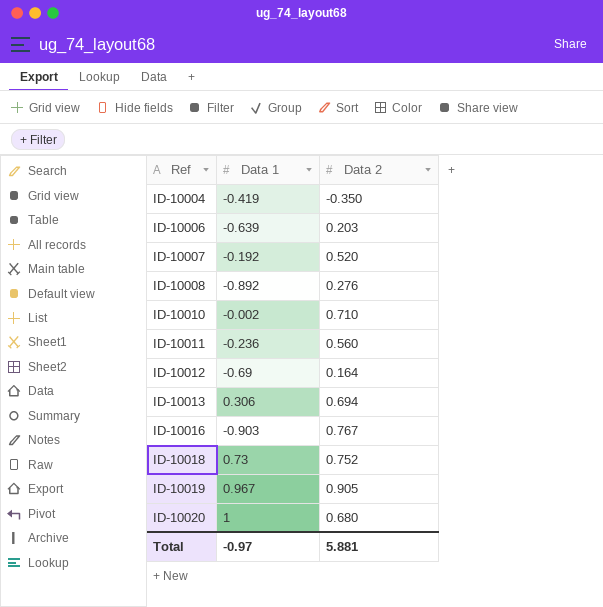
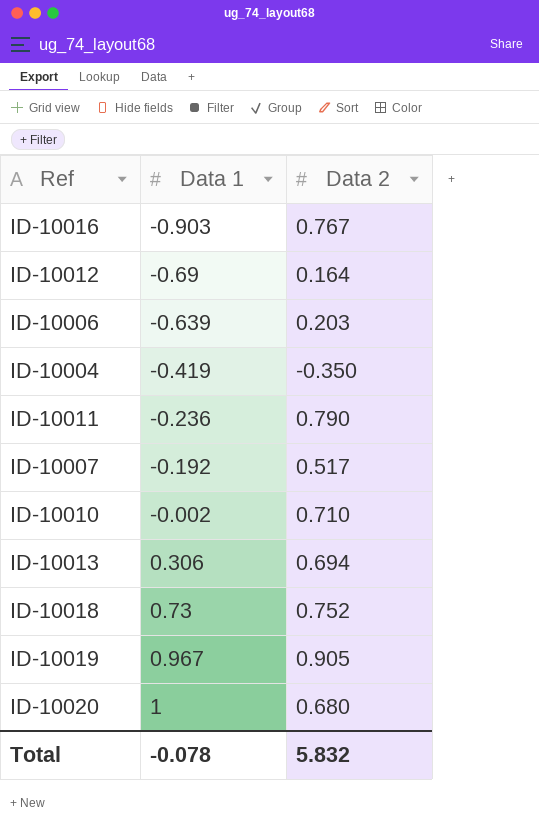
row order: Ref ascending -> Data 1 ascending
row ID-10008: -0.892 | 0.276 -> none
ID-10011 | Data 2: 0.560 -> 0.790
ID-10007 | Data 2: 0.520 -> 0.517
Total | Data 1: -0.97 -> -0.078
Total | Data 2: 5.881 -> 5.832

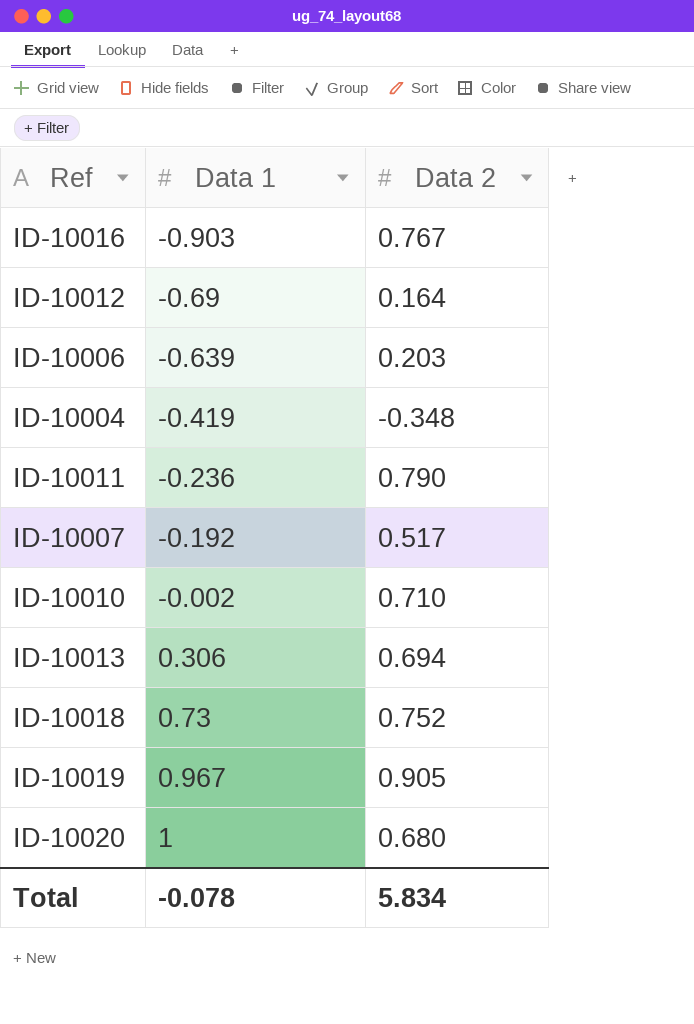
ID-10004 | Data 2: -0.350 -> -0.348
Total | Data 2: 5.832 -> 5.834

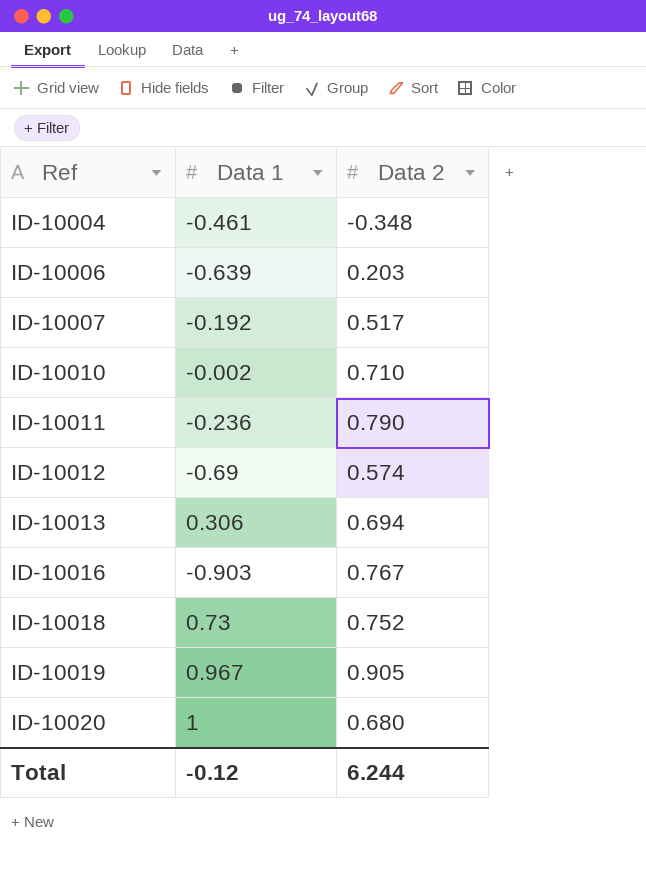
row order: Data 1 ascending -> Ref ascending
ID-10004 | Data 1: -0.419 -> -0.461
ID-10012 | Data 2: 0.164 -> 0.574
Total | Data 1: -0.078 -> -0.12
Total | Data 2: 5.834 -> 6.244

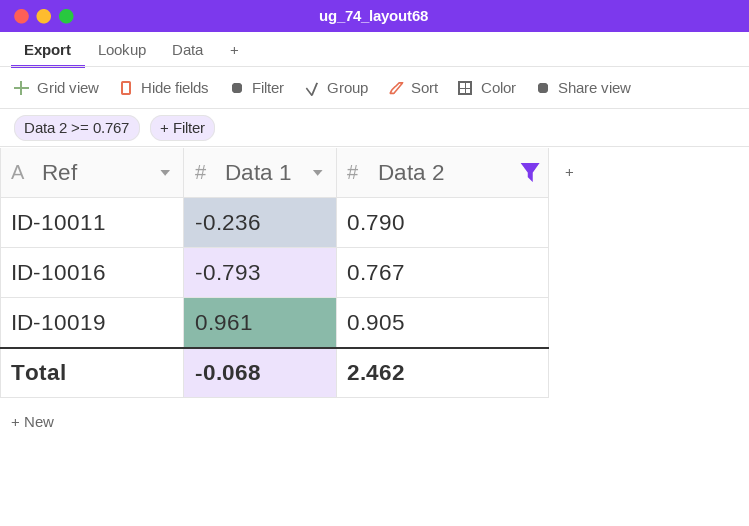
filter: none -> Data 2 >= 0.767
ID-10016 | Data 1: -0.903 -> -0.793
ID-10019 | Data 1: 0.967 -> 0.961
Total | Data 1: -0.12 -> -0.068
Total | Data 2: 6.244 -> 2.462

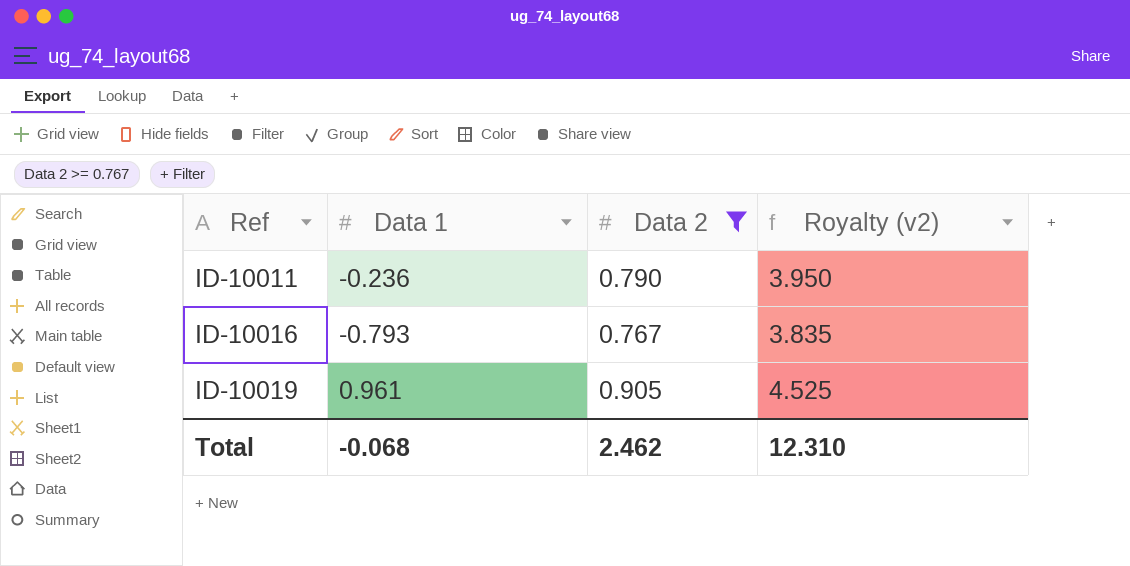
column Royalty (v2) | formula: none -> [Data 2] * 5

